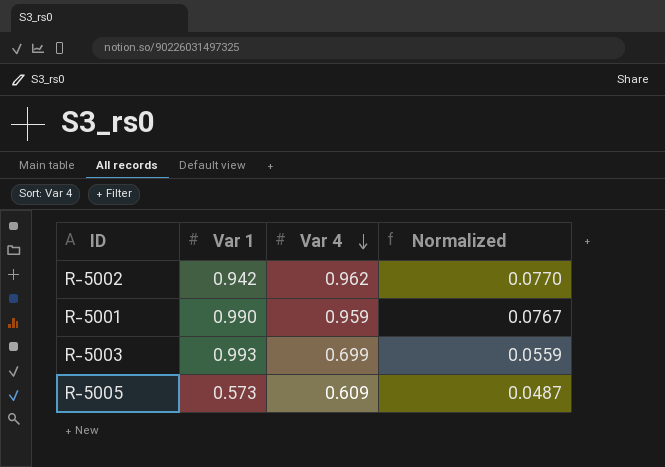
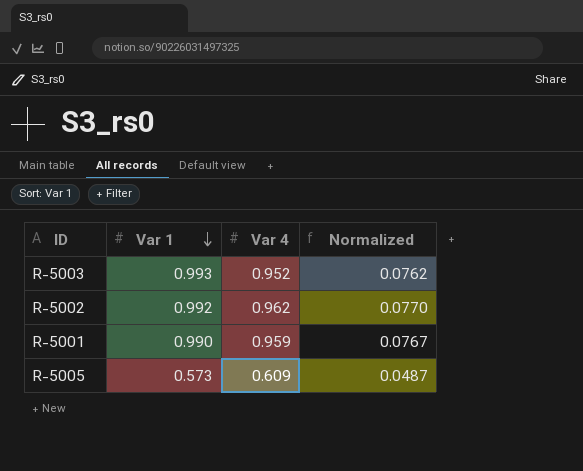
row order: Var 4 descending -> Var 1 descending
R-5003 | Var 4: 0.699 -> 0.952
R-5003 | Normalized: 0.0559 -> 0.0762
R-5002 | Var 1: 0.942 -> 0.992

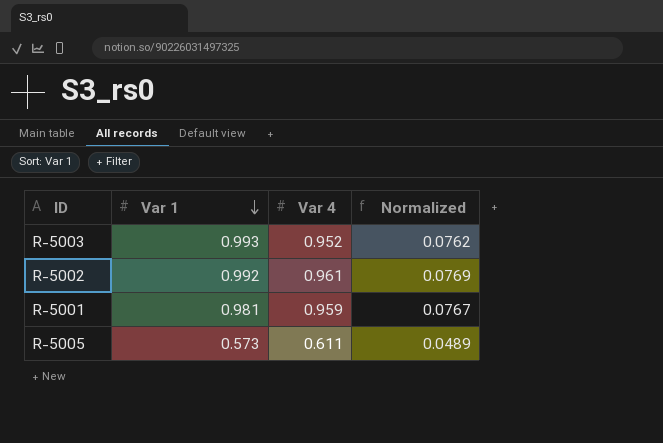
R-5002 | Var 4: 0.962 -> 0.961
R-5002 | Normalized: 0.0770 -> 0.0769
R-5001 | Var 1: 0.990 -> 0.981
R-5005 | Var 4: 0.609 -> 0.611
R-5005 | Normalized: 0.0487 -> 0.0489

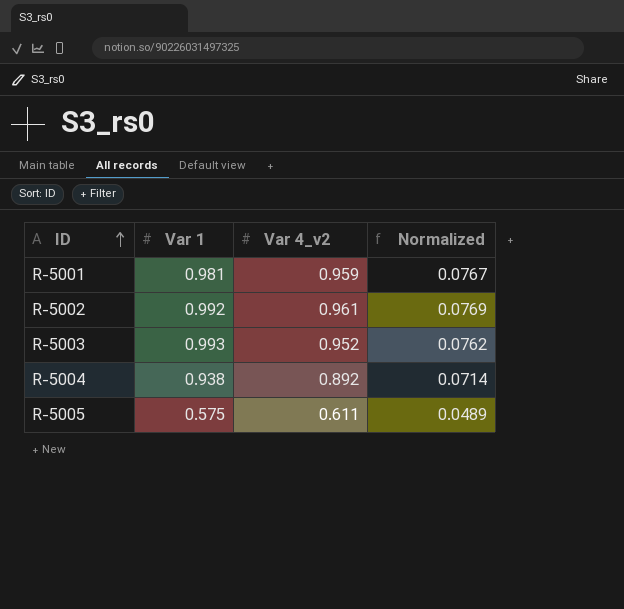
row order: Var 1 descending -> ID ascending
column name: Var 4 -> Var 4_v2
row R-5004: none -> 0.938 | 0.892 | 0.0714
R-5005 | Var 1: 0.573 -> 0.575

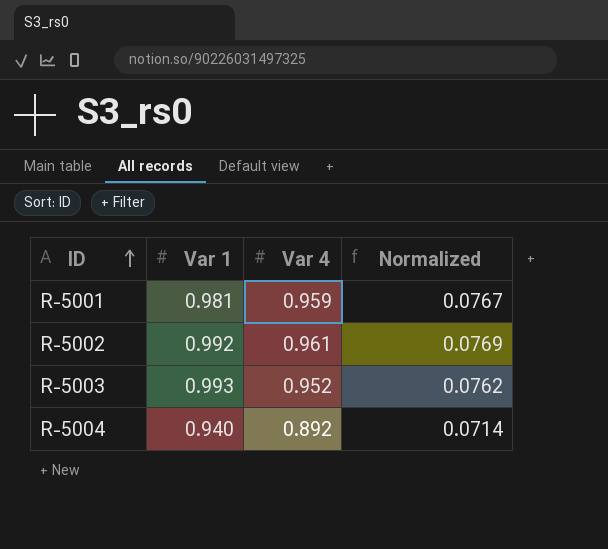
column name: Var 4_v2 -> Var 4
row R-5005: 0.575 | 0.611 | 0.0489 -> none
R-5004 | Var 1: 0.938 -> 0.940

